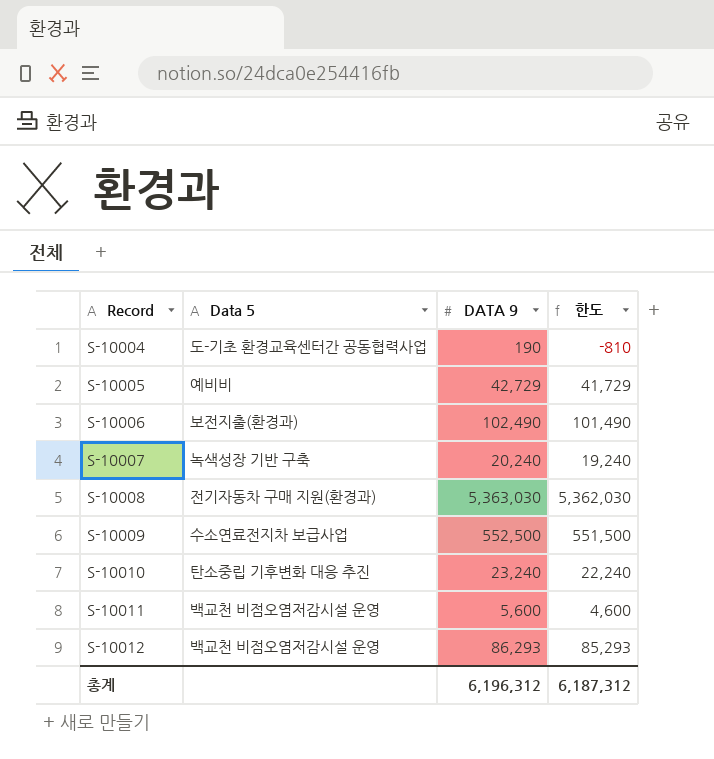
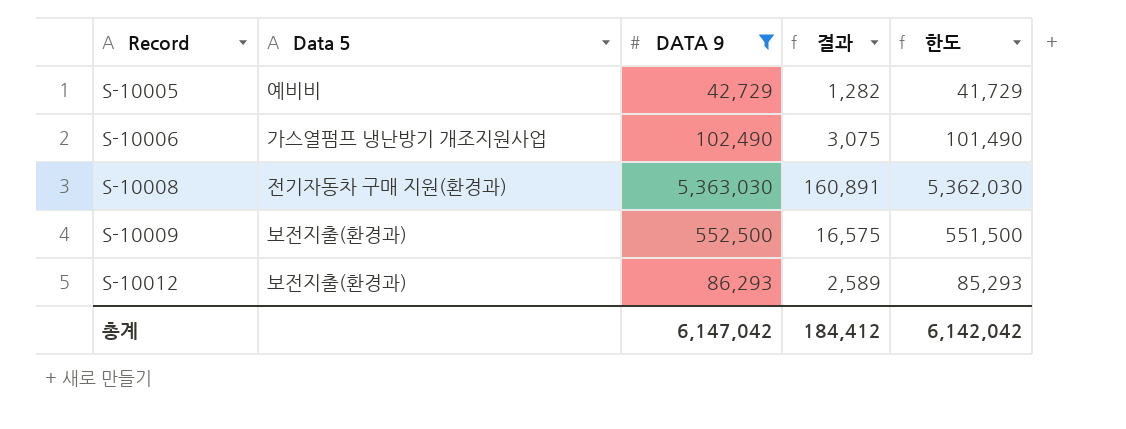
filter: none -> DATA 9 >= 42,729
column 결과 | formula: none -> [DATA 9] * 0.03
S-10006 | Data 5: 보전지출(환경과) -> 가스열펌프 냉난방기 개조지원사업
S-10009 | Data 5: 수소연료전지차 보급사업 -> 보전지출(환경과)
S-10012 | Data 5: 백교천 비점오염저감시설 운영 -> 보전지출(환경과)
총계 | DATA 9: 6,196,312 -> 6,147,042
총계 | 한도: 6,187,312 -> 6,142,042

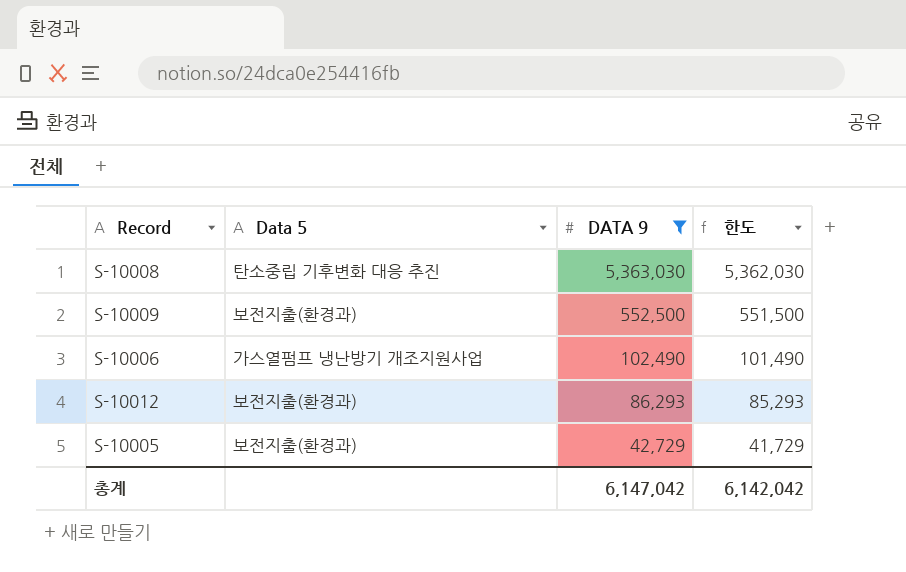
row order: Record ascending -> DATA 9 descending
column 결과 | formula: [DATA 9] * 0.03 -> none
S-10008 | Data 5: 전기자동차 구매 지원(환경과) -> 탄소중립 기후변화 대응 추진
S-10005 | Data 5: 예비비 -> 보전지출(환경과)

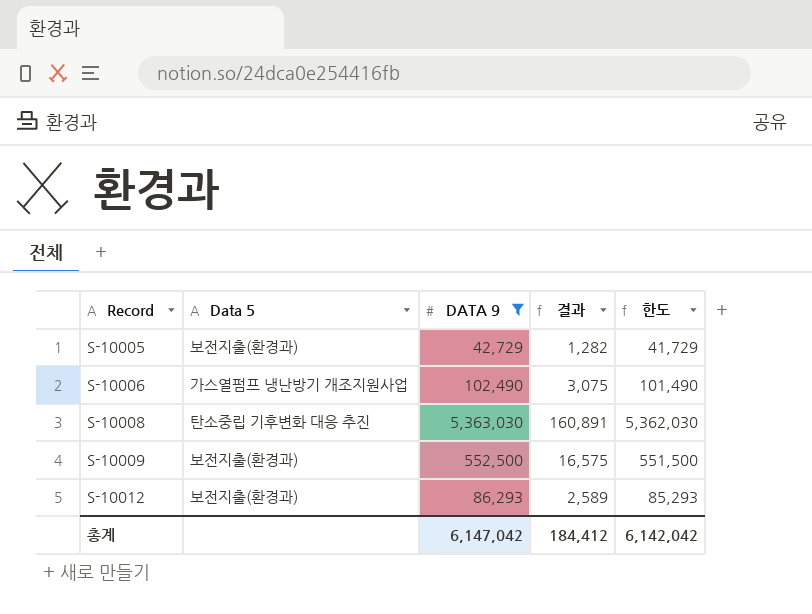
row order: DATA 9 descending -> Record ascending
column 결과 | formula: none -> [DATA 9] * 0.03

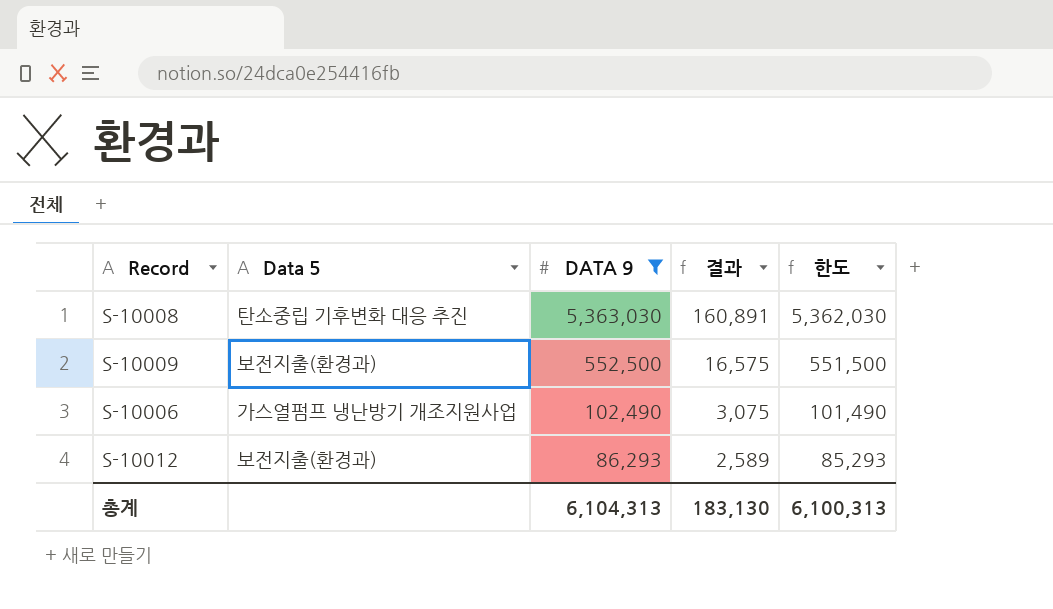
row order: Record ascending -> DATA 9 descending
row S-10005: 보전지출(환경과) | 42,729 | 1,282 | 41,729 -> none
총계 | DATA 9: 6,147,042 -> 6,104,313
총계 | 결과: 184,412 -> 183,130
총계 | 한도: 6,142,042 -> 6,100,313

